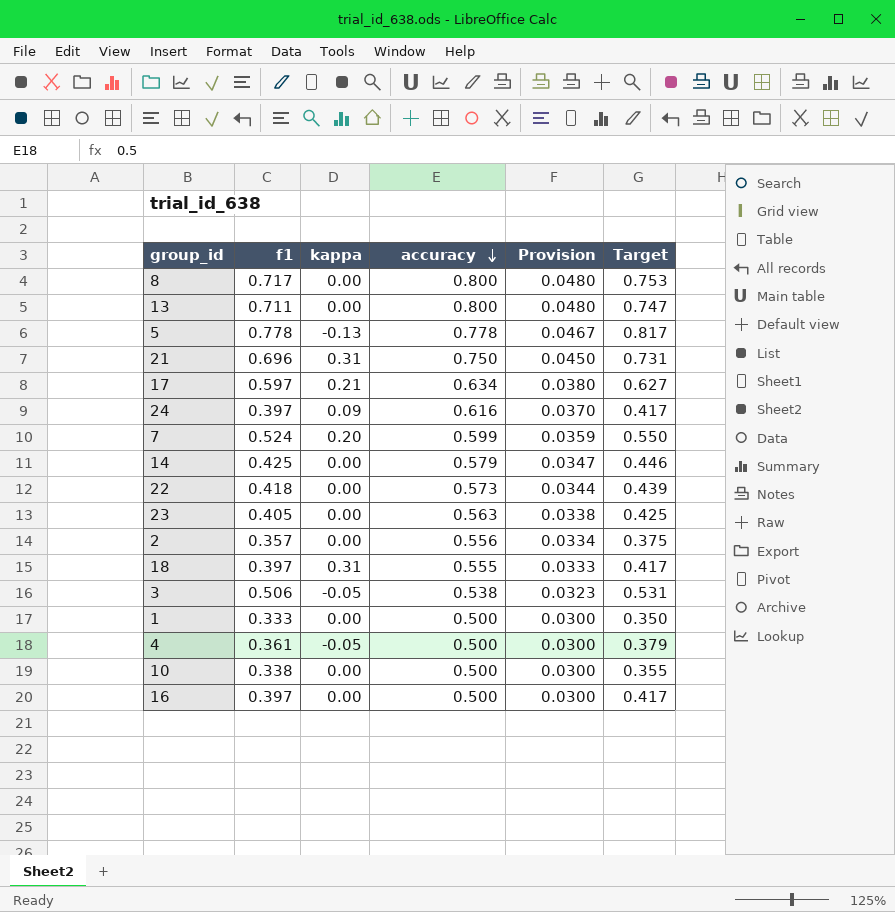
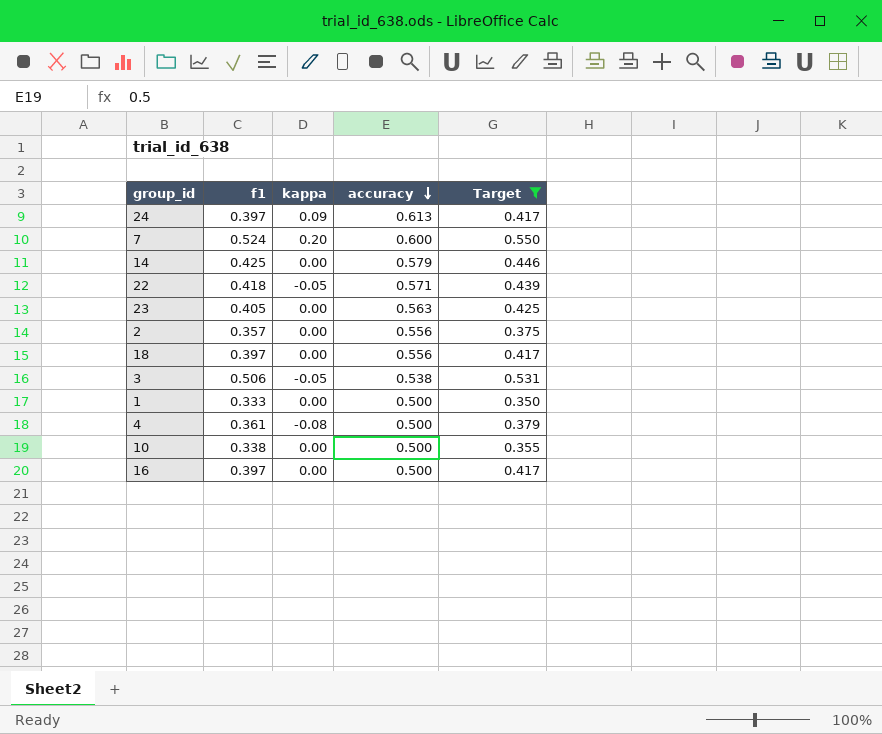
filter: none -> Target <= 0.550
column Provision | formula: [accuracy] * 0.06 -> none
24 | accuracy: 0.616 -> 0.613
7 | accuracy: 0.599 -> 0.600
22 | kappa: 0.00 -> -0.05
22 | accuracy: 0.573 -> 0.571
18 | kappa: 0.31 -> 0.00
18 | accuracy: 0.555 -> 0.556
4 | kappa: -0.05 -> -0.08

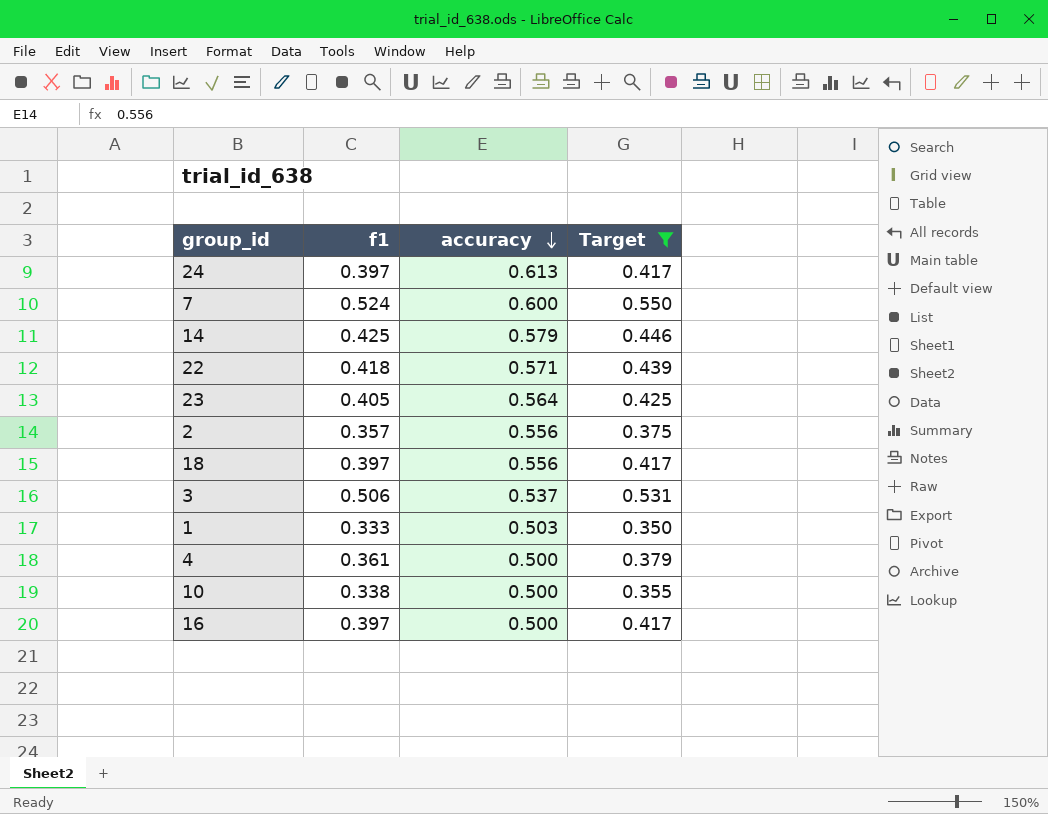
column kappa | position: 3 -> none
23 | accuracy: 0.563 -> 0.564
3 | accuracy: 0.538 -> 0.537
1 | accuracy: 0.500 -> 0.503

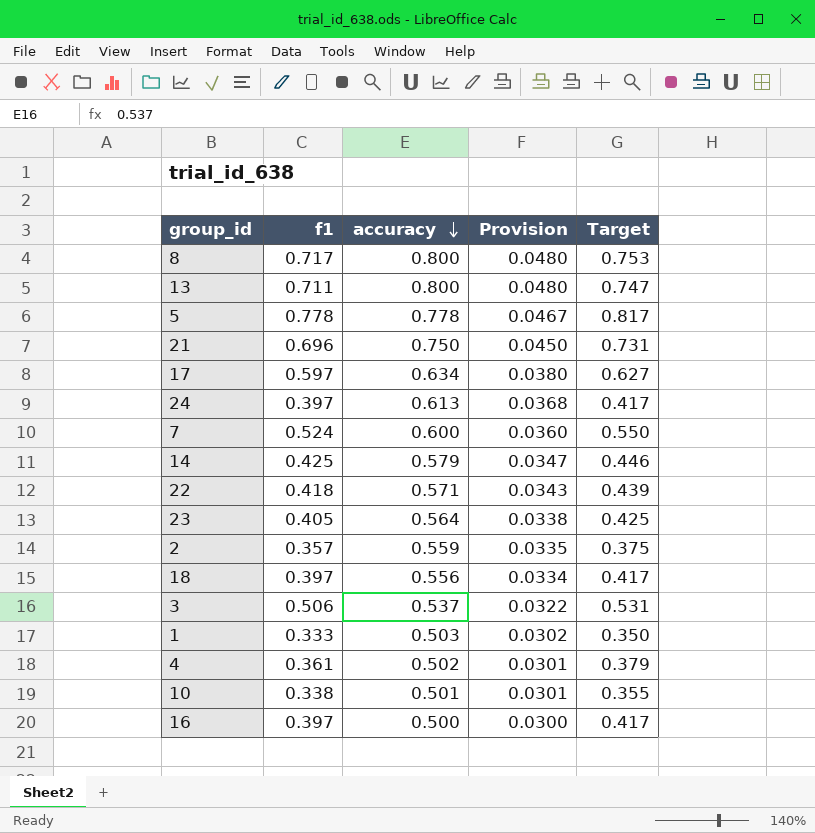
filter: Target <= 0.550 -> none
column Provision | formula: none -> [accuracy] * 0.06
2 | accuracy: 0.556 -> 0.559
4 | accuracy: 0.500 -> 0.502
10 | accuracy: 0.500 -> 0.501

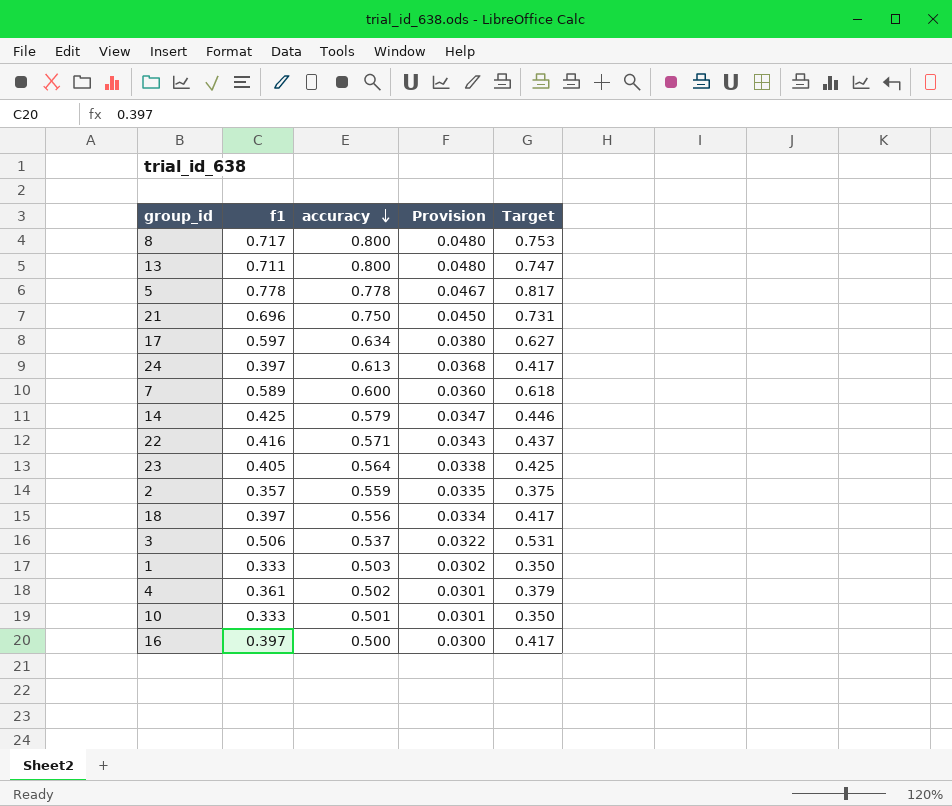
7 | f1: 0.524 -> 0.589
7 | Target: 0.550 -> 0.618
22 | f1: 0.418 -> 0.416
22 | Target: 0.439 -> 0.437
10 | f1: 0.338 -> 0.333
10 | Target: 0.355 -> 0.350

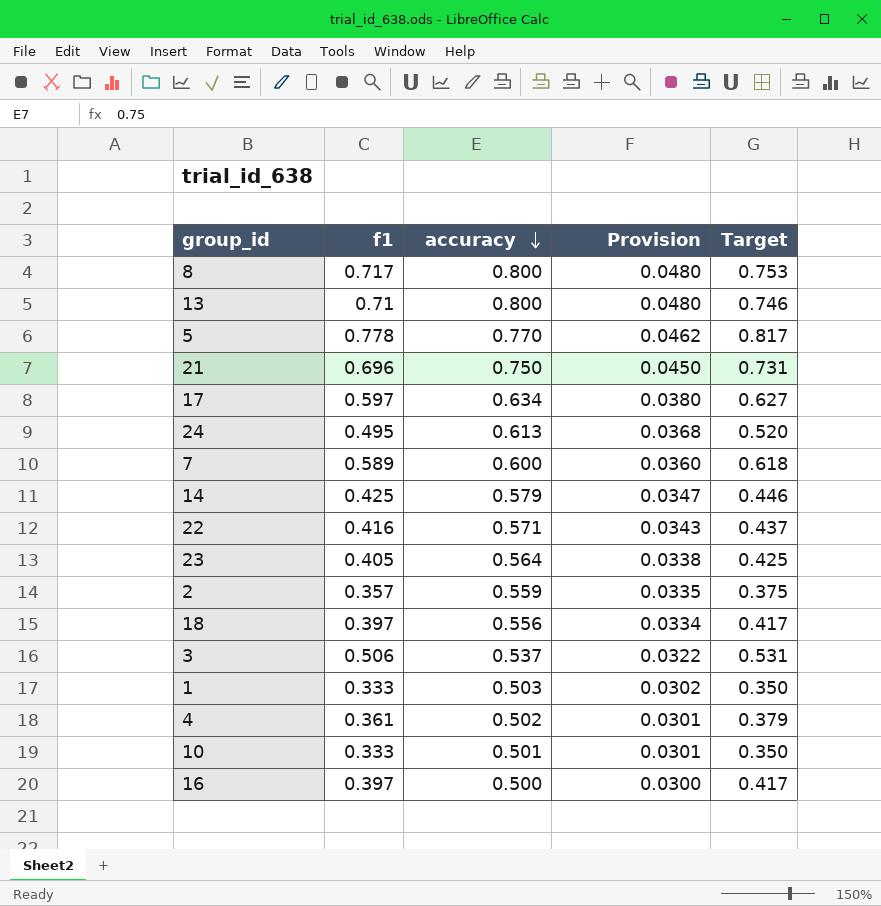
13 | f1: 0.711 -> 0.71
13 | Target: 0.747 -> 0.746
5 | accuracy: 0.778 -> 0.770
5 | Provision: 0.0467 -> 0.0462
24 | f1: 0.397 -> 0.495
24 | Target: 0.417 -> 0.520

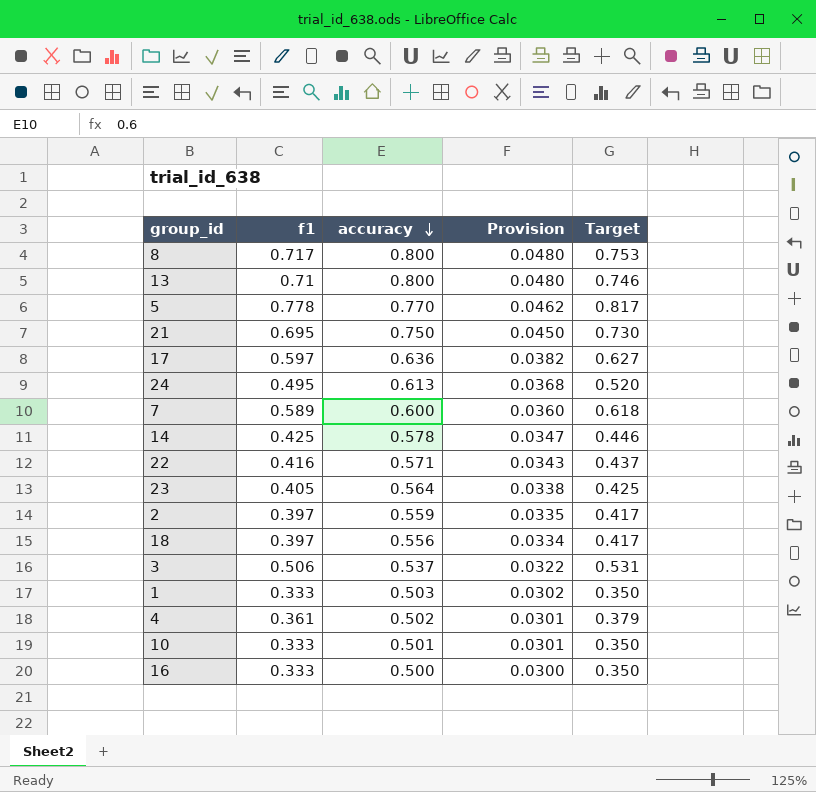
21 | f1: 0.696 -> 0.695
21 | Target: 0.731 -> 0.730
17 | accuracy: 0.634 -> 0.636
17 | Provision: 0.0380 -> 0.0382
14 | accuracy: 0.579 -> 0.578
2 | f1: 0.357 -> 0.397
2 | Target: 0.375 -> 0.417
16 | f1: 0.397 -> 0.333
16 | Target: 0.417 -> 0.350

